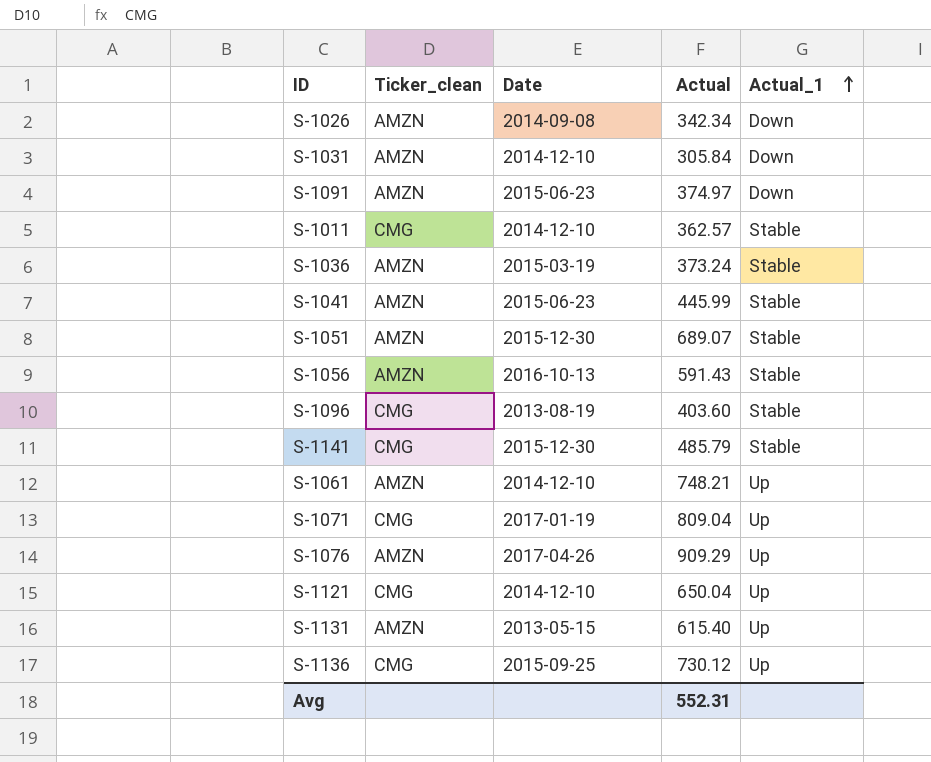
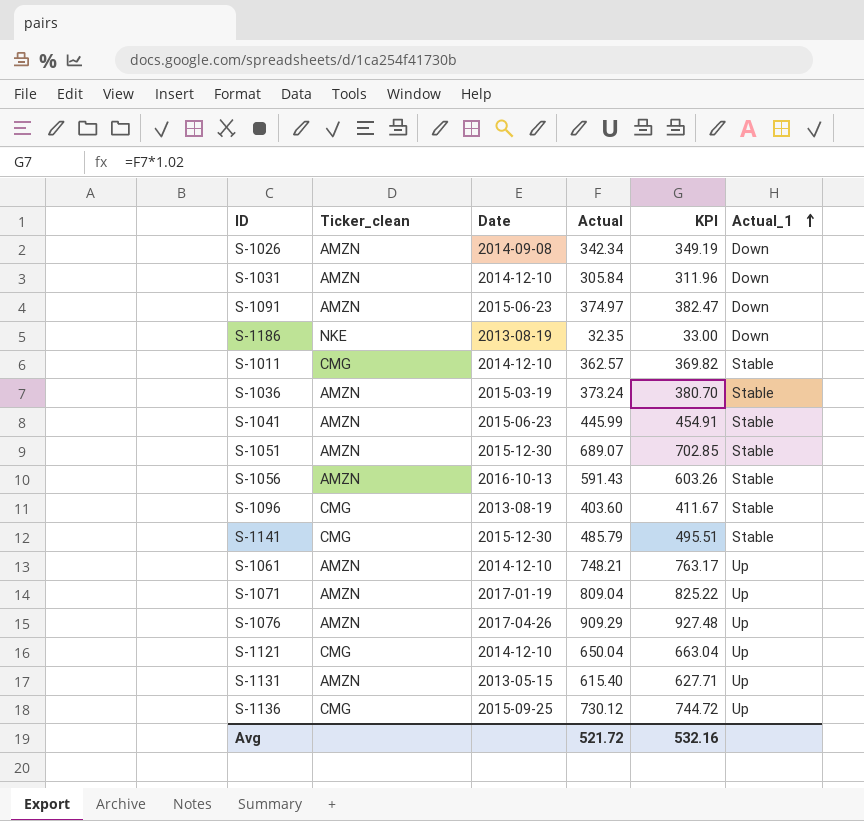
column KPI | formula: none -> [Actual] * 1.02
row S-1186: none -> NKE | 2013-08-19 | 32.35 | 33.00 | Down
S-1071 | Ticker_clean: CMG -> AMZN
Avg | Actual: 552.31 -> 521.72

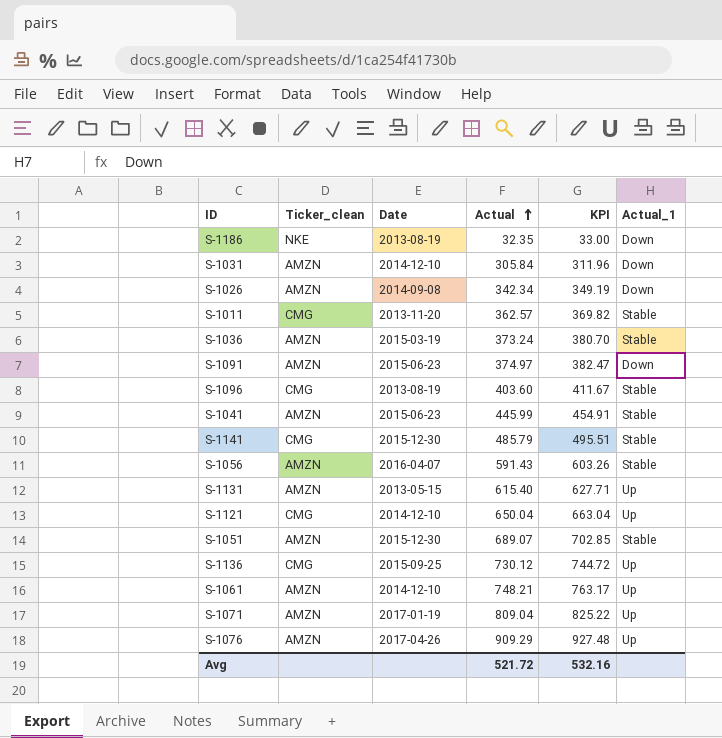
row order: Actual_1 ascending -> Actual ascending
S-1011 | Date: 2014-12-10 -> 2013-11-20
S-1056 | Date: 2016-10-13 -> 2016-04-07

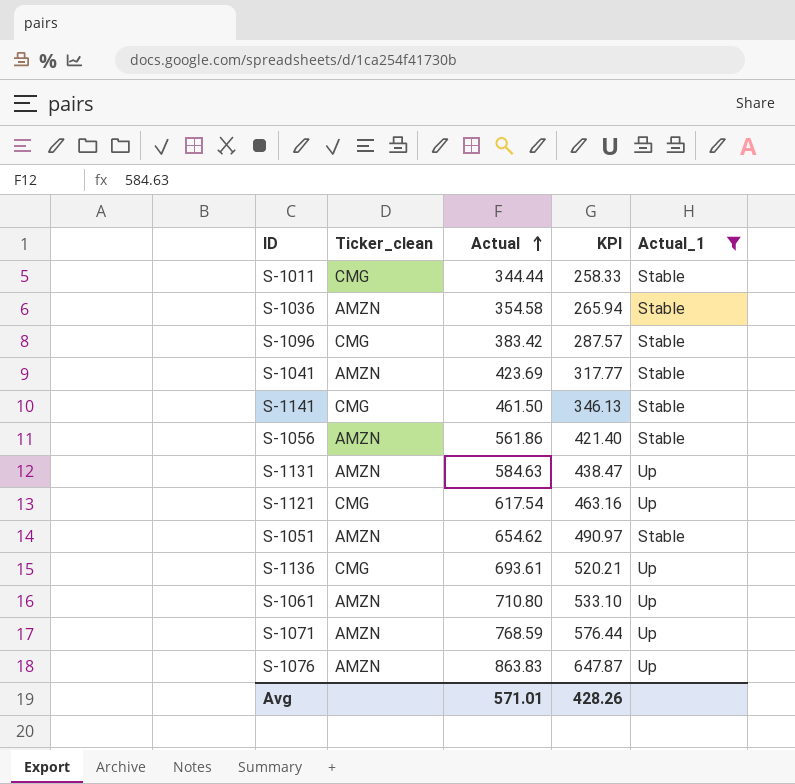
filter: none -> Actual_1 != Down
column Date | position: 3 -> none
column KPI | formula: [Actual] * 1.02 -> [Actual] * 0.75
S-1011 | Actual: 362.57 -> 344.44
S-1036 | Actual: 373.24 -> 354.58
S-1096 | Actual: 403.60 -> 383.42
S-1041 | Actual: 445.99 -> 423.69
S-1141 | Actual: 485.79 -> 461.50
S-1056 | Actual: 591.43 -> 561.86
S-1131 | Actual: 615.40 -> 584.63
S-1121 | Actual: 650.04 -> 617.54
S-1051 | Actual: 689.07 -> 654.62
S-1136 | Actual: 730.12 -> 693.61
S-1061 | Actual: 748.21 -> 710.80
S-1071 | Actual: 809.04 -> 768.59
S-1076 | Actual: 909.29 -> 863.83
Avg | Actual: 521.72 -> 571.01
Avg | KPI: 532.16 -> 428.26

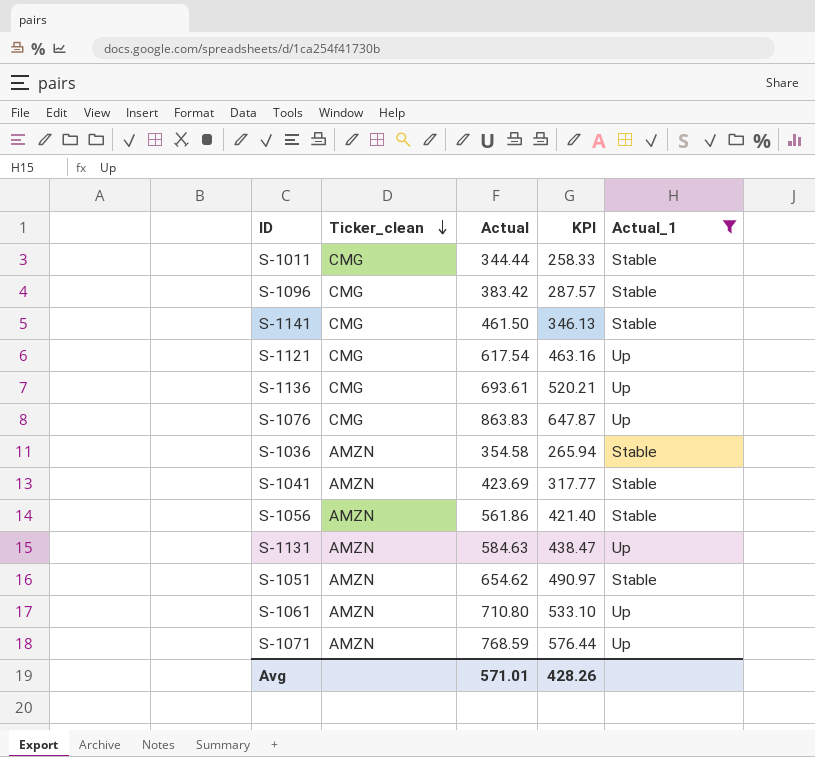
row order: Actual ascending -> Ticker_clean descending
S-1076 | Ticker_clean: AMZN -> CMG

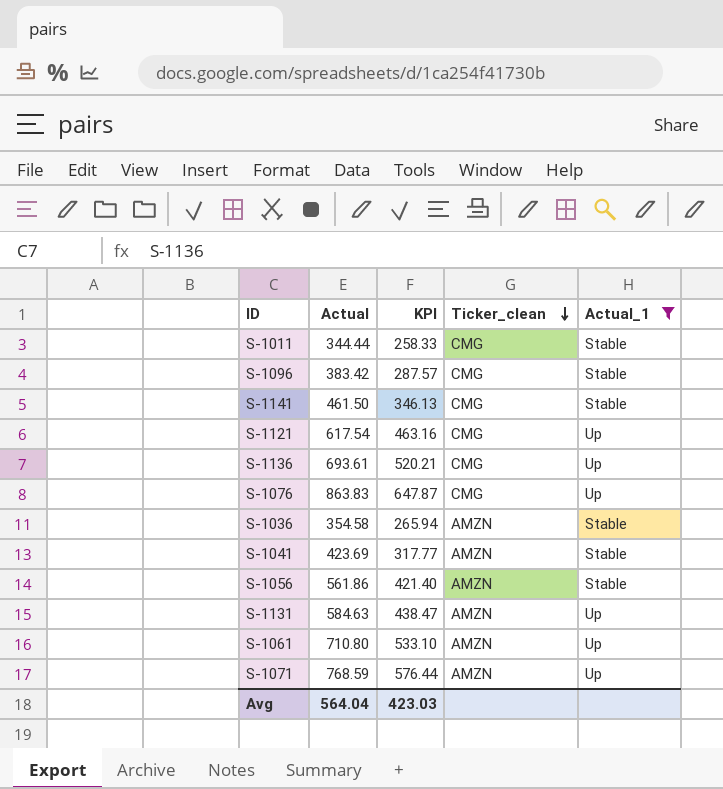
column Ticker_clean | position: 2 -> 4
row S-1051: AMZN | 654.62 | 490.97 | Stable -> none
Avg | Actual: 571.01 -> 564.04
Avg | KPI: 428.26 -> 423.03

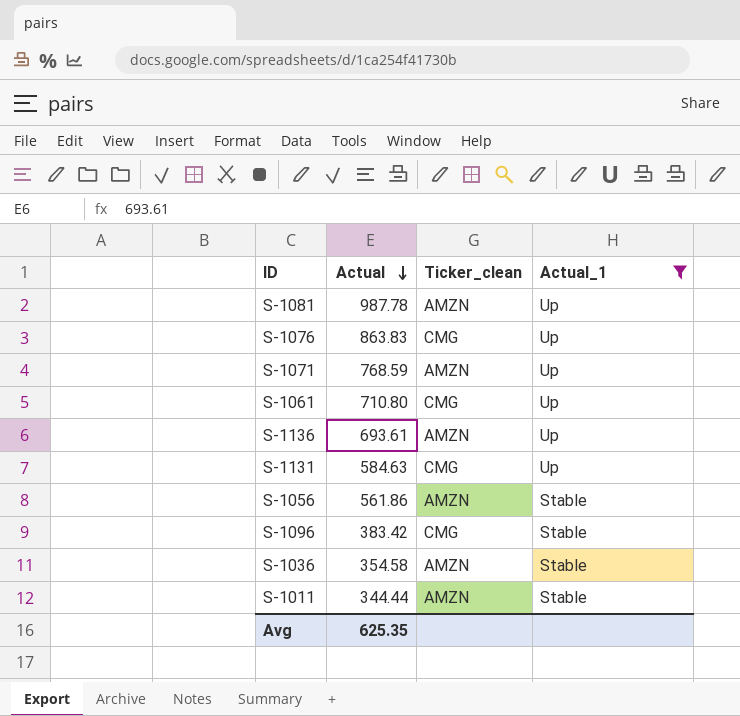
row order: Ticker_clean descending -> Actual descending
column KPI | formula: [Actual] * 0.75 -> none
row S-1141: 461.50 | 346.13 | CMG | Stable -> none
row S-1121: 617.54 | 463.16 | CMG | Up -> none
row S-1041: 423.69 | 317.77 | AMZN | Stable -> none
row S-1081: none -> 987.78 | AMZN | Up
S-1061 | Ticker_clean: AMZN -> CMG
S-1136 | Ticker_clean: CMG -> AMZN
S-1131 | Ticker_clean: AMZN -> CMG
S-1011 | Ticker_clean: CMG -> AMZN
Avg | Actual: 564.04 -> 625.35

